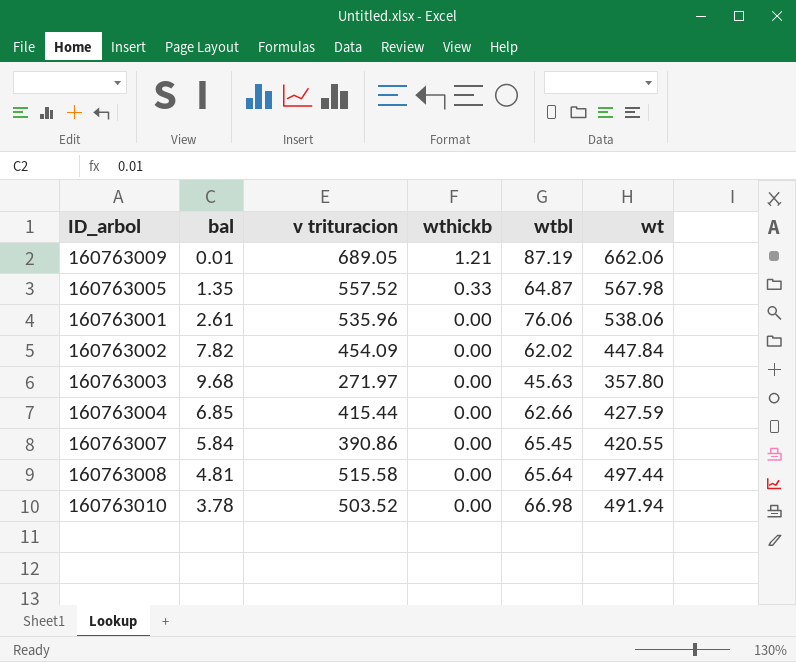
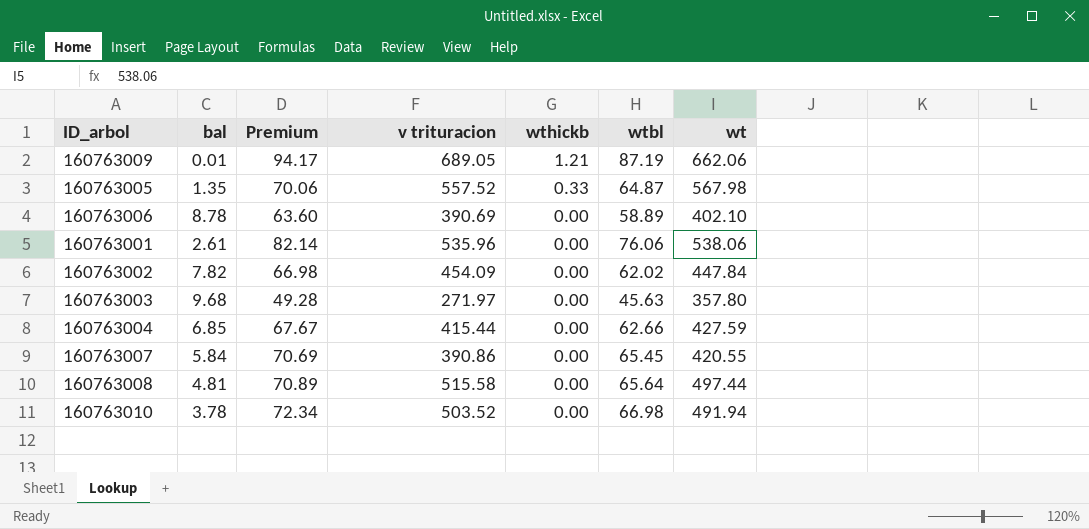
column Premium | formula: none -> [wtbl] * 1.08
row 160763006: none -> 8.78 | 63.60 | 390.69 | 0.00 | 58.89 | 402.10

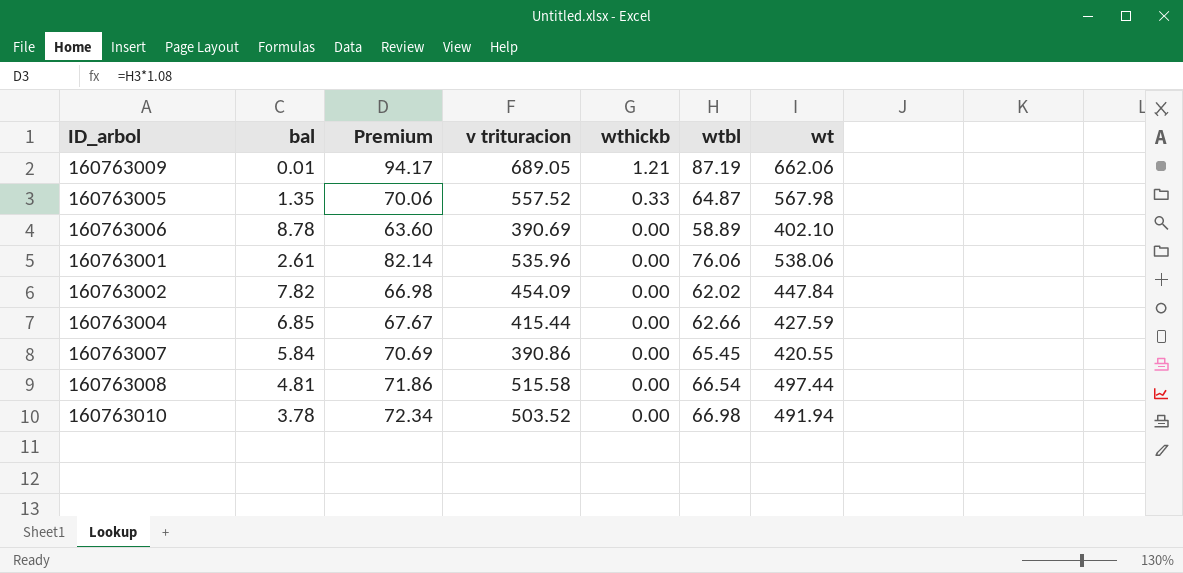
row 160763003: 9.68 | 49.28 | 271.97 | 0.00 | 45.63 | 357.80 -> none
160763008 | Premium: 70.89 -> 71.86
160763008 | wtbl: 65.64 -> 66.54

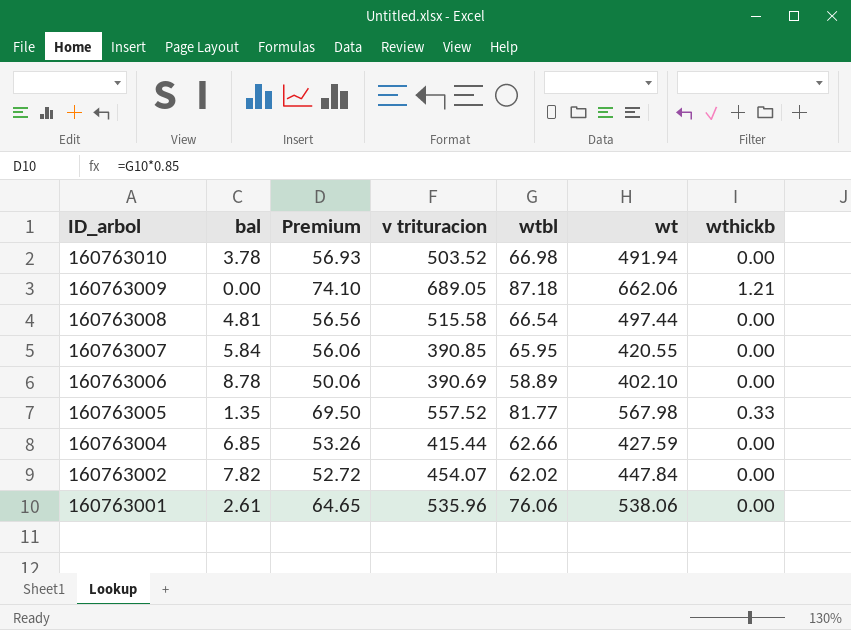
row order: wthickb descending -> ID_arbol descending
column Premium | formula: [wtbl] * 1.08 -> [wtbl] * 0.85
column wthickb | position: 5 -> 7
160763009 | bal: 0.01 -> 0.00
160763009 | wtbl: 87.19 -> 87.18
160763007 | v trituracion: 390.86 -> 390.85
160763007 | wtbl: 65.45 -> 65.95
160763005 | wtbl: 64.87 -> 81.77
160763002 | v trituracion: 454.09 -> 454.07

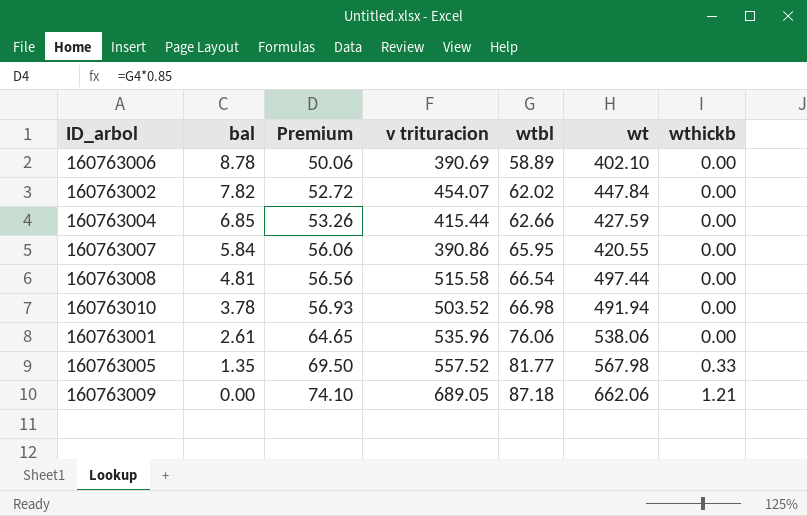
row order: ID_arbol descending -> bal descending
160763007 | v trituracion: 390.85 -> 390.86

